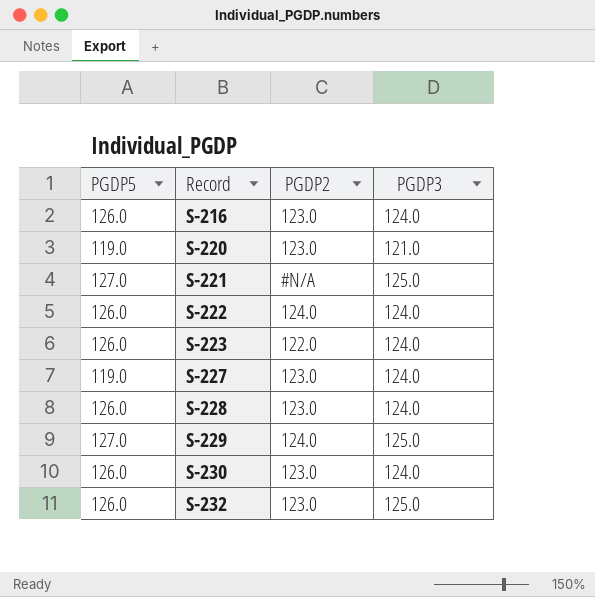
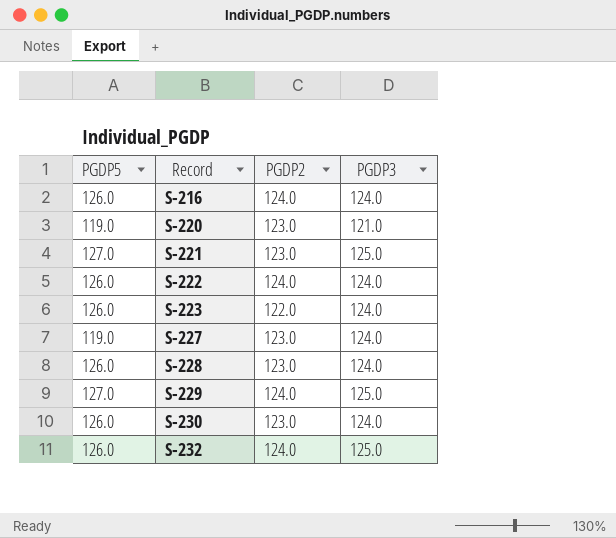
S-216 | PGDP2: 123.0 -> 124.0
S-221 | PGDP2: #N/A -> 123.0
S-232 | PGDP2: 123.0 -> 124.0

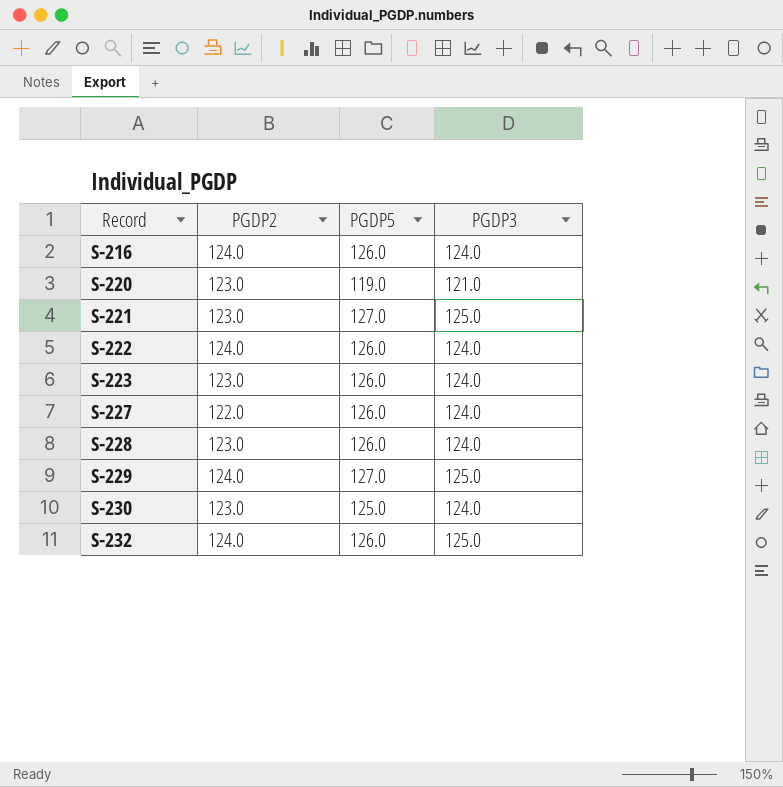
column PGDP5 | position: 1 -> 3
S-223 | PGDP2: 122.0 -> 123.0
S-227 | PGDP2: 123.0 -> 122.0
S-227 | PGDP5: 119.0 -> 126.0
S-230 | PGDP5: 126.0 -> 125.0

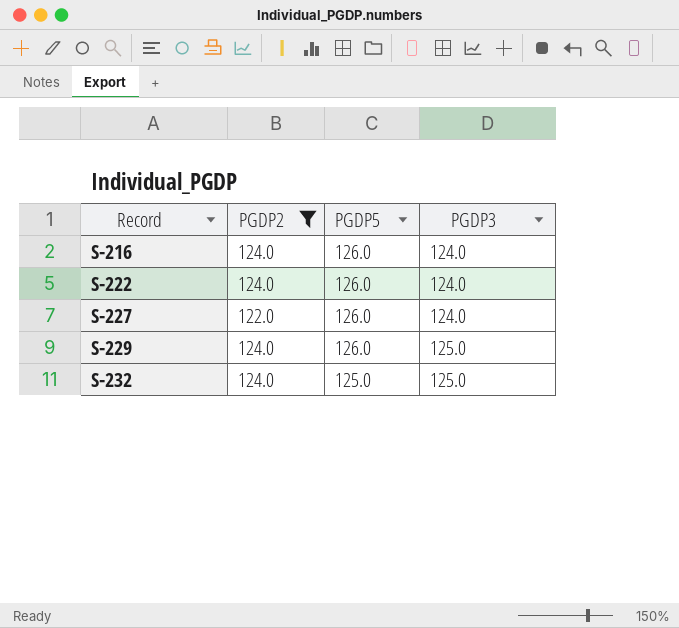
filter: none -> PGDP2 != 123.0
S-229 | PGDP5: 127.0 -> 126.0
S-232 | PGDP5: 126.0 -> 125.0

